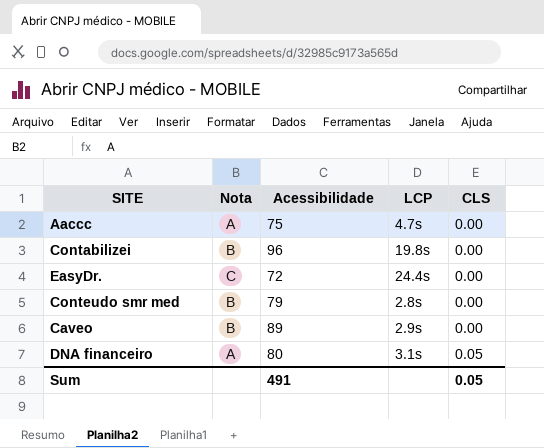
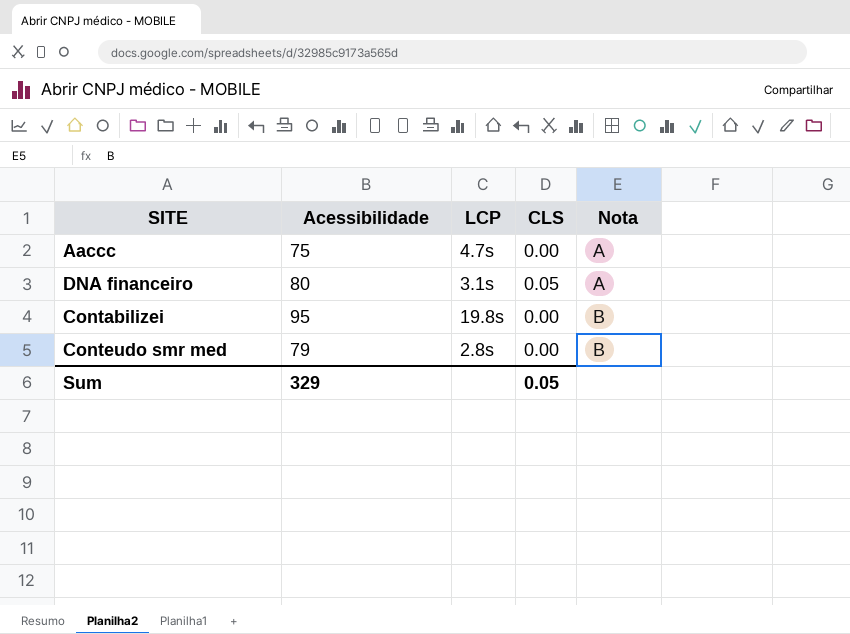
row order: CLS ascending -> Nota ascending
column Nota | position: 2 -> 5
row EasyDr.: C | 72 | 24.4s | 0.00 -> none
row Caveo: B | 89 | 2.9s | 0.00 -> none
Contabilizei | Acessibilidade: 96 -> 95
Sum | Acessibilidade: 491 -> 329

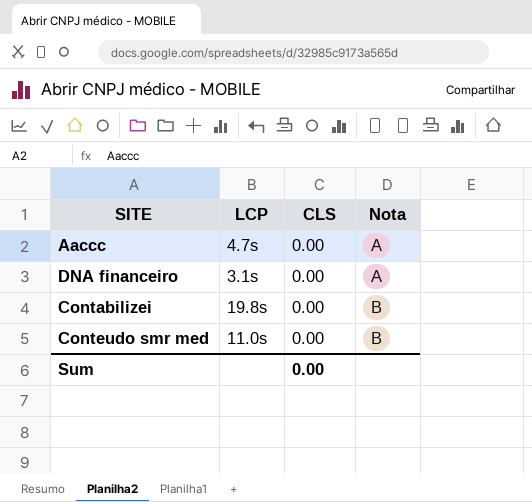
column Acessibilidade | position: 2 -> none
DNA financeiro | CLS: 0.05 -> 0.00
Conteudo smr med | LCP: 2.8s -> 11.0s
Sum | CLS: 0.05 -> 0.00

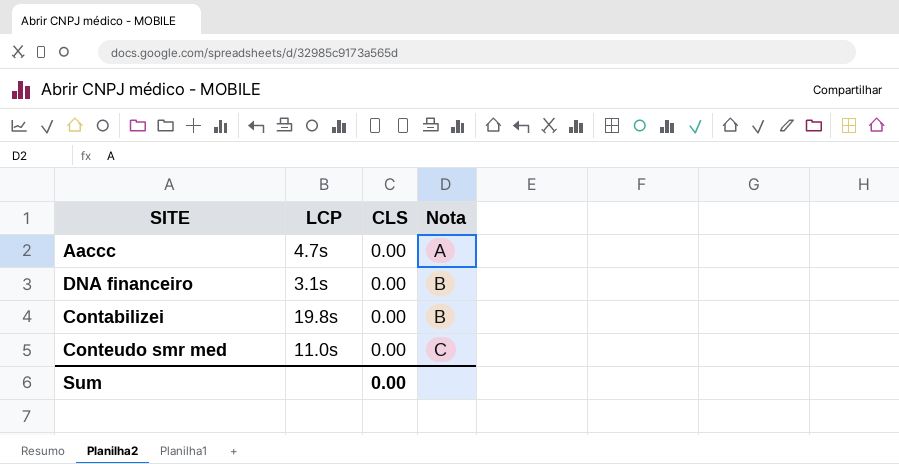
DNA financeiro | Nota: A -> B
Conteudo smr med | Nota: B -> C

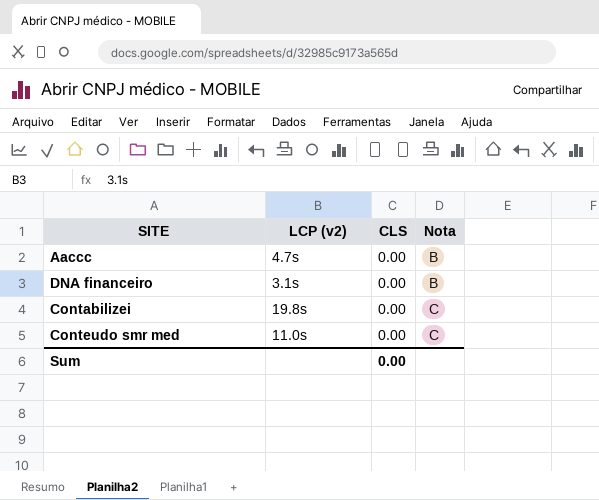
column name: LCP -> LCP (v2)
Aaccc | Nota: A -> B
Contabilizei | Nota: B -> C

